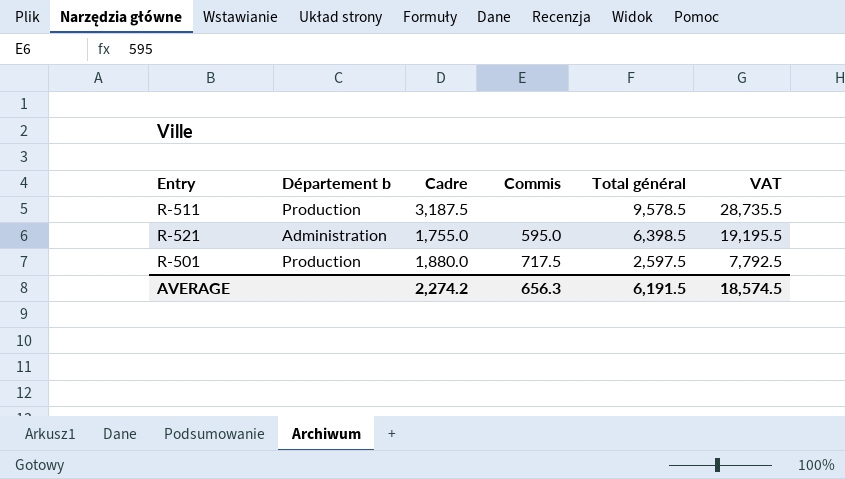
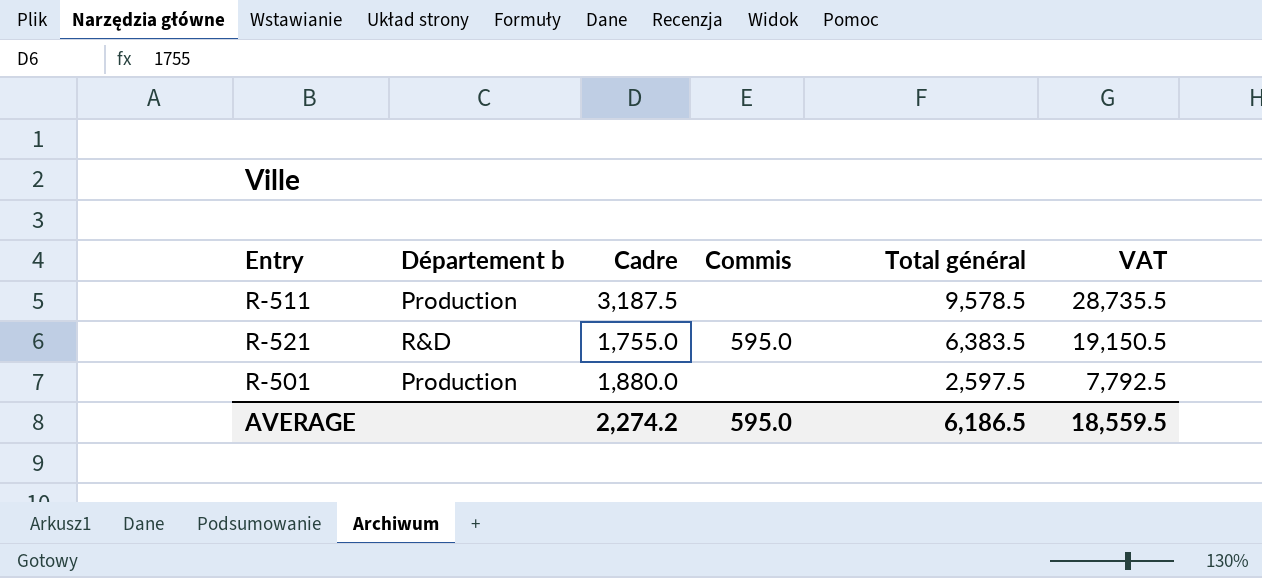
R-521 | Département b: Administration -> R&D
R-521 | Total général: 6,398.5 -> 6,383.5
R-521 | VAT: 19,195.5 -> 19,150.5
R-501 | Commis: 717.5 -> none
AVERAGE | Commis: 656.3 -> 595.0
AVERAGE | Total général: 6,191.5 -> 6,186.5
AVERAGE | VAT: 18,574.5 -> 18,559.5

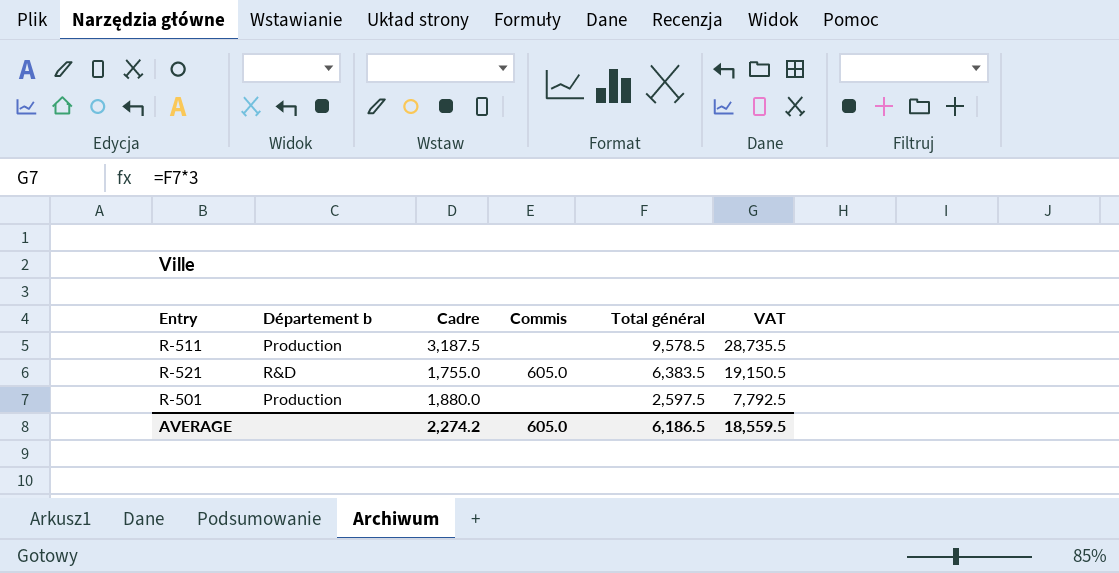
R-521 | Commis: 595.0 -> 605.0
AVERAGE | Commis: 595.0 -> 605.0

